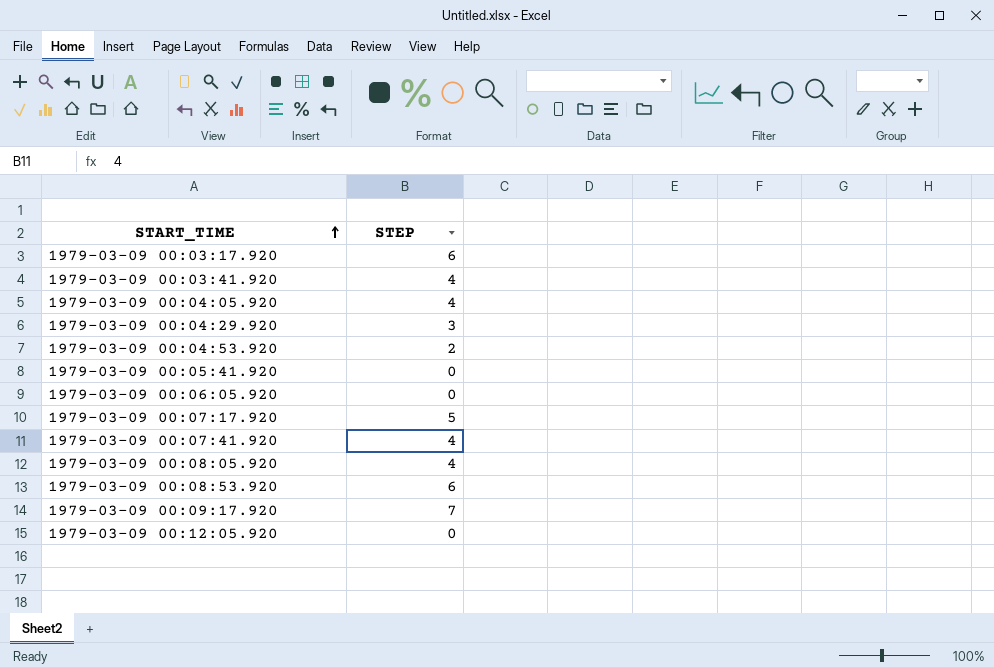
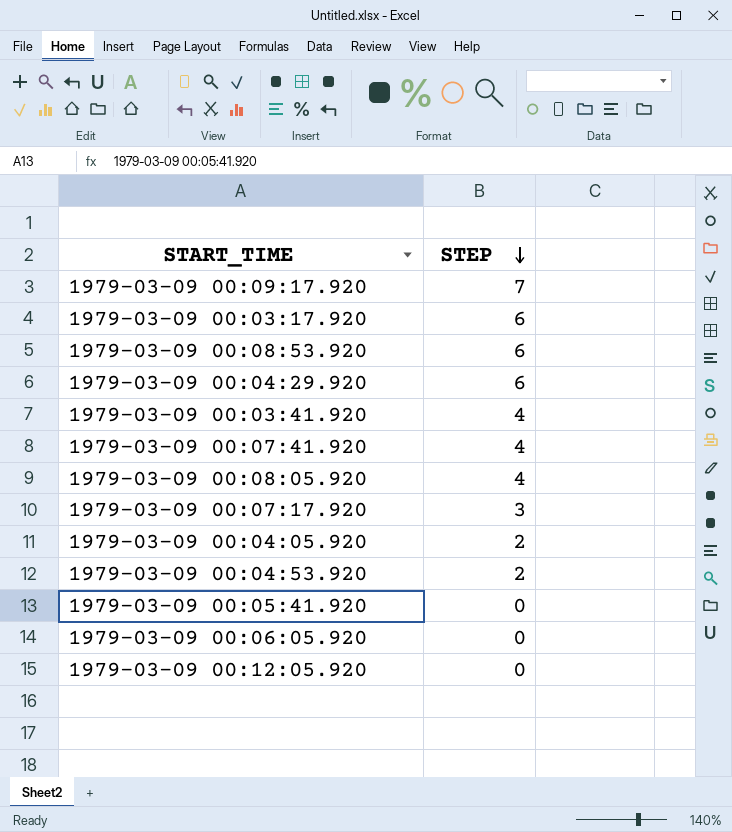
row order: START_TIME ascending -> STEP descending
1979-03-09 00:04:29.920 | STEP: 3 -> 6
1979-03-09 00:07:17.920 | STEP: 5 -> 3
1979-03-09 00:04:05.920 | STEP: 4 -> 2

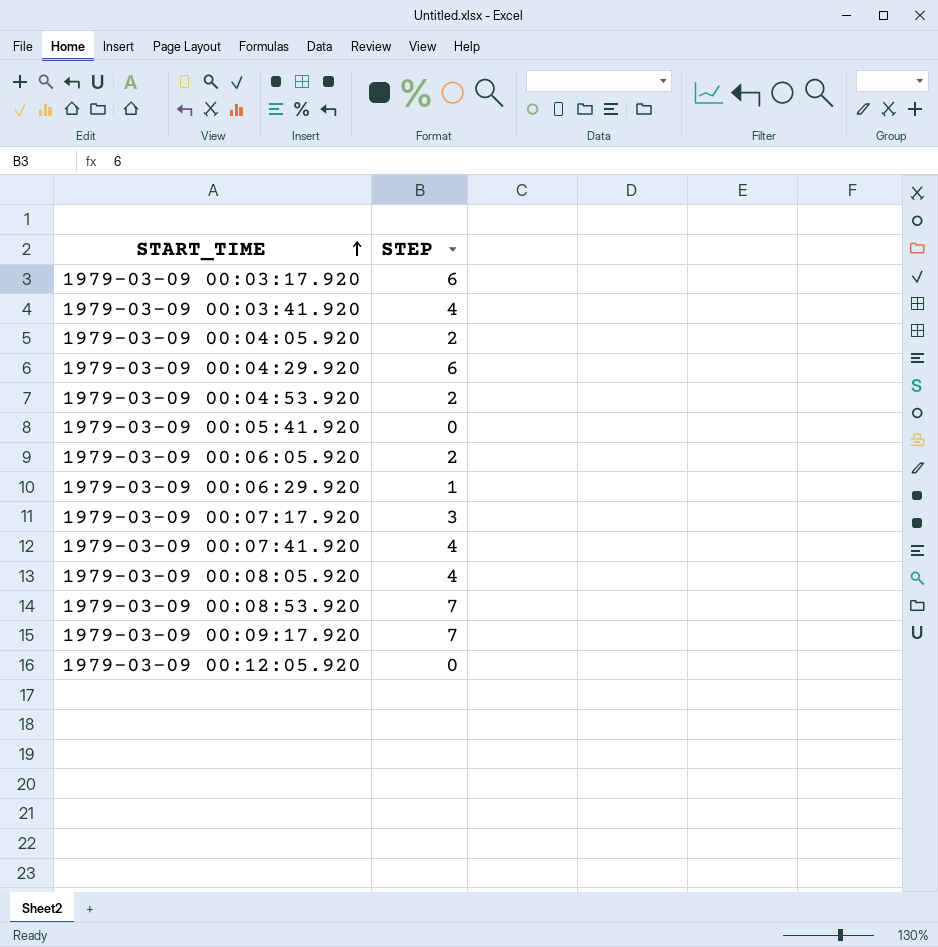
row order: STEP descending -> START_TIME ascending
1979-03-09 00:06:05.920 | STEP: 0 -> 2
row 1979-03-09 00:06:29.920: none -> 1
1979-03-09 00:08:53.920 | STEP: 6 -> 7

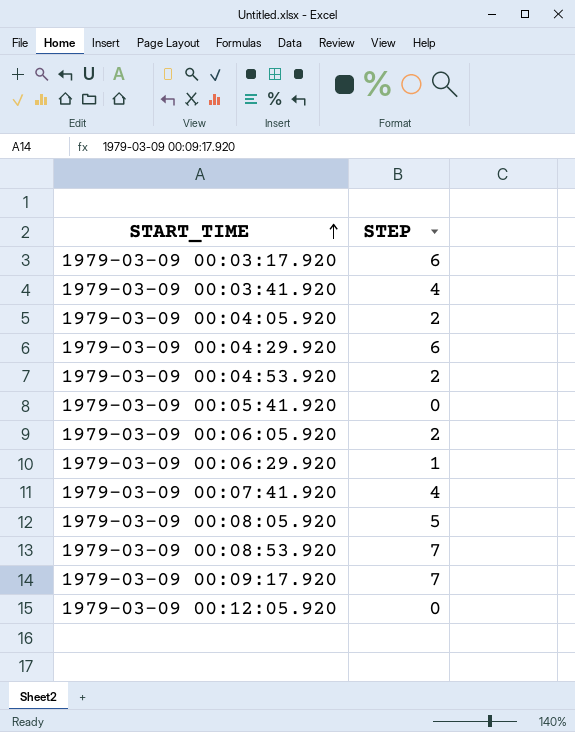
row 1979-03-09 00:07:17.920: 3 -> none
1979-03-09 00:08:05.920 | STEP: 4 -> 5

